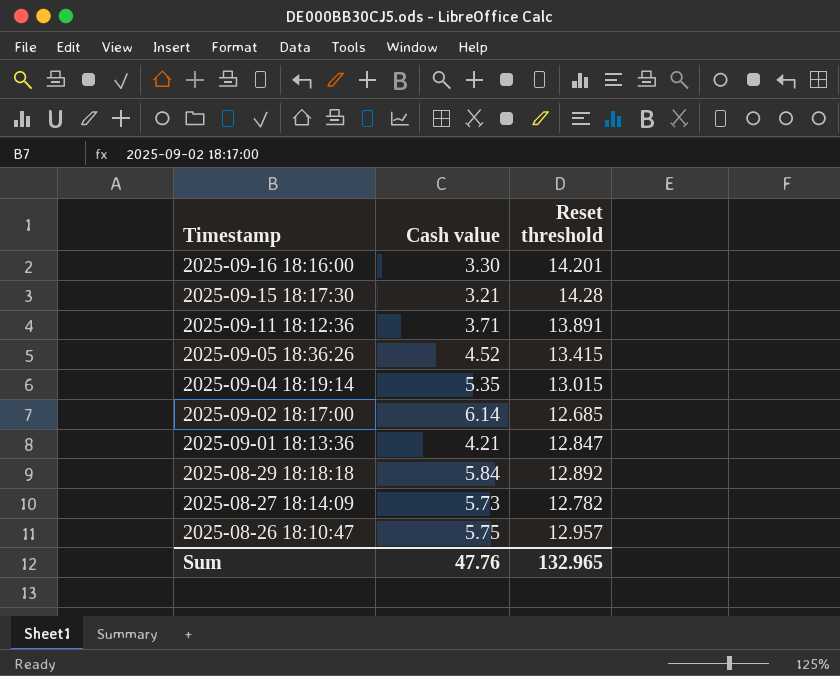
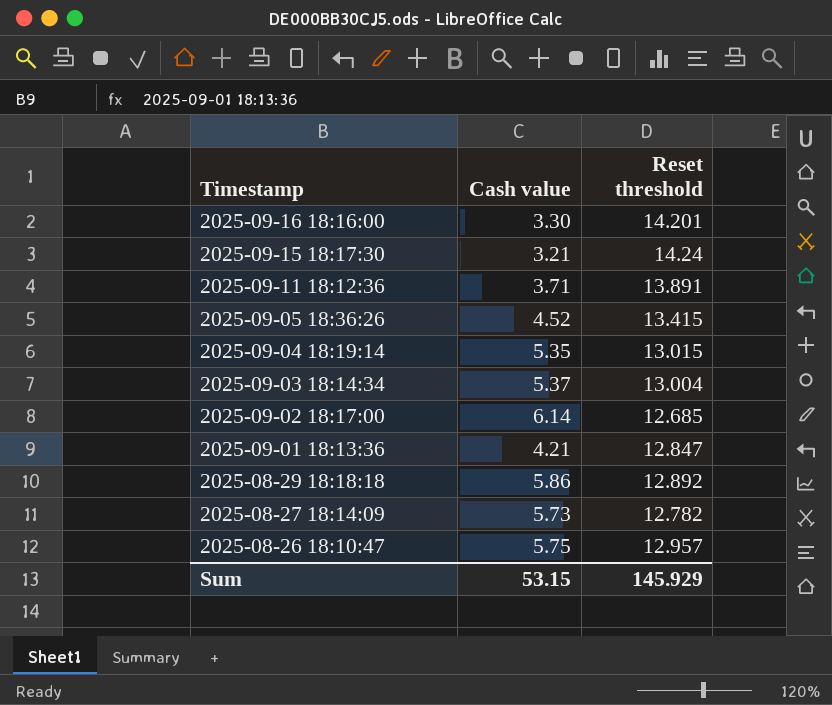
2025-09-15 18:17:30 | Reset threshold: 14.28 -> 14.24
row 2025-09-03 18:14:34: none -> 5.37 | 13.004
2025-08-29 18:18:18 | Cash value: 5.84 -> 5.86
Sum | Cash value: 47.76 -> 53.15
Sum | Reset threshold: 132.965 -> 145.929

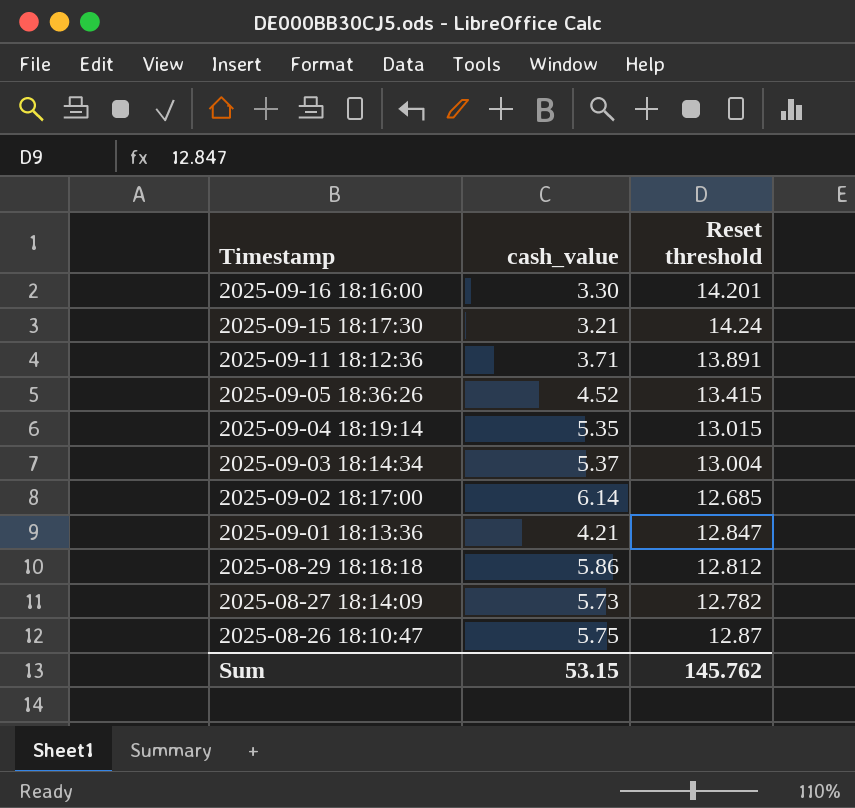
column name: Cash value -> cash_value
2025-08-29 18:18:18 | Reset threshold: 12.892 -> 12.812
2025-08-26 18:10:47 | Reset threshold: 12.957 -> 12.87
Sum | Reset threshold: 145.929 -> 145.762

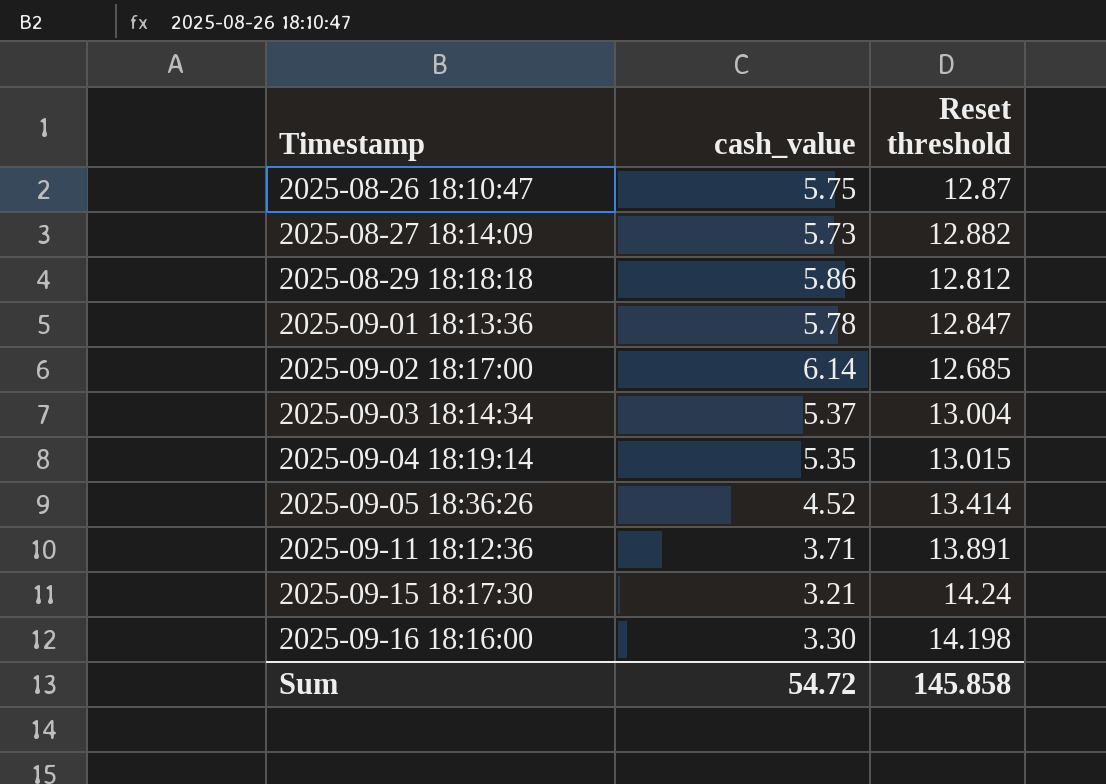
row order: Timestamp descending -> Timestamp ascending
2025-08-27 18:14:09 | Reset threshold: 12.782 -> 12.882
2025-09-01 18:13:36 | cash_value: 4.21 -> 5.78
2025-09-05 18:36:26 | Reset threshold: 13.415 -> 13.414
2025-09-16 18:16:00 | Reset threshold: 14.201 -> 14.198
Sum | cash_value: 53.15 -> 54.72
Sum | Reset threshold: 145.762 -> 145.858

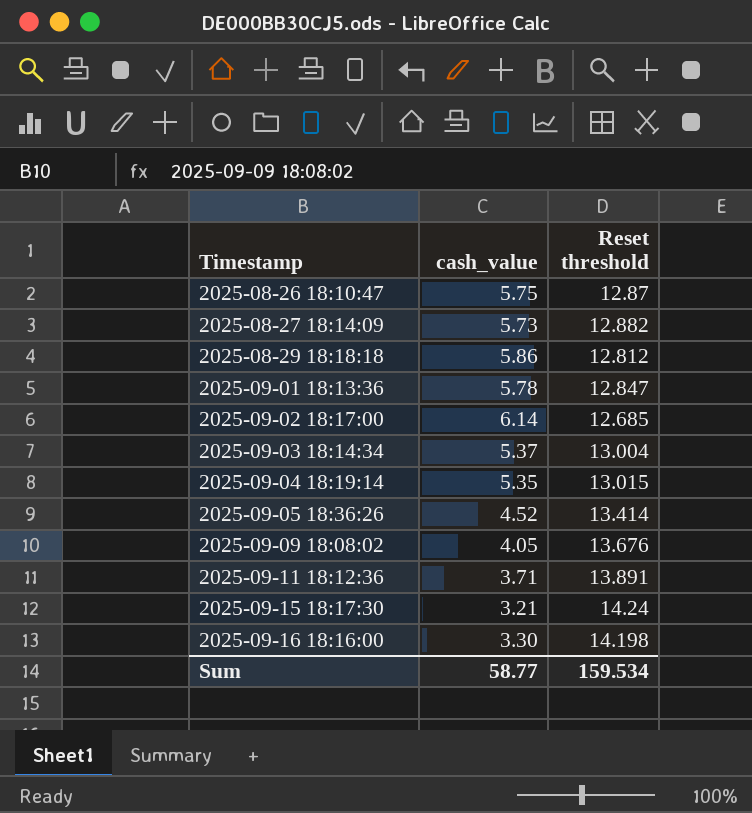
row 2025-09-09 18:08:02: none -> 4.05 | 13.676
Sum | cash_value: 54.72 -> 58.77
Sum | Reset threshold: 145.858 -> 159.534

